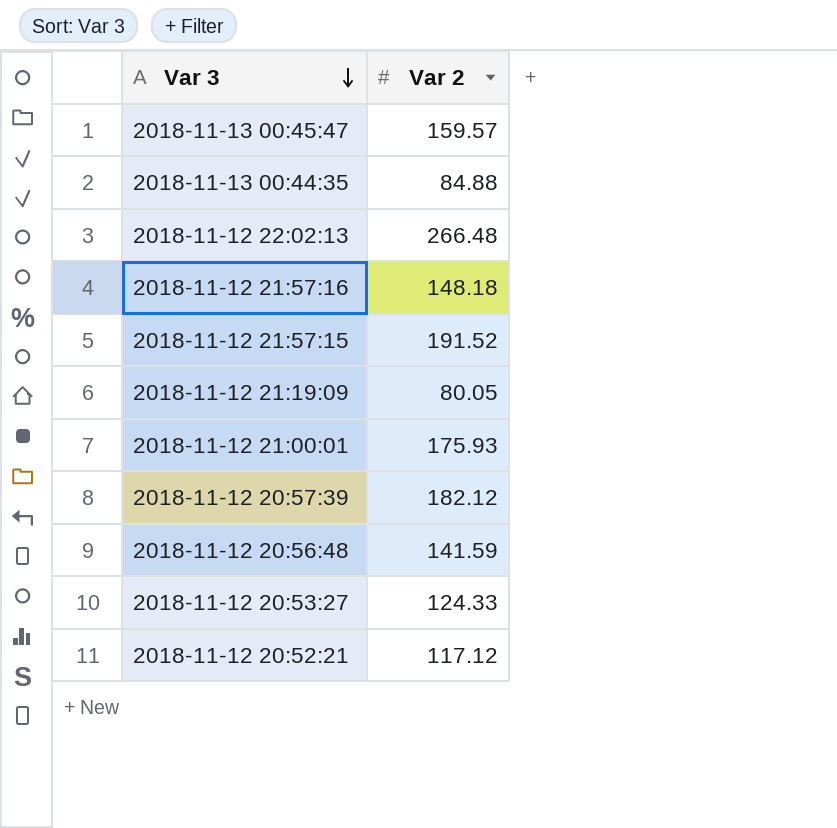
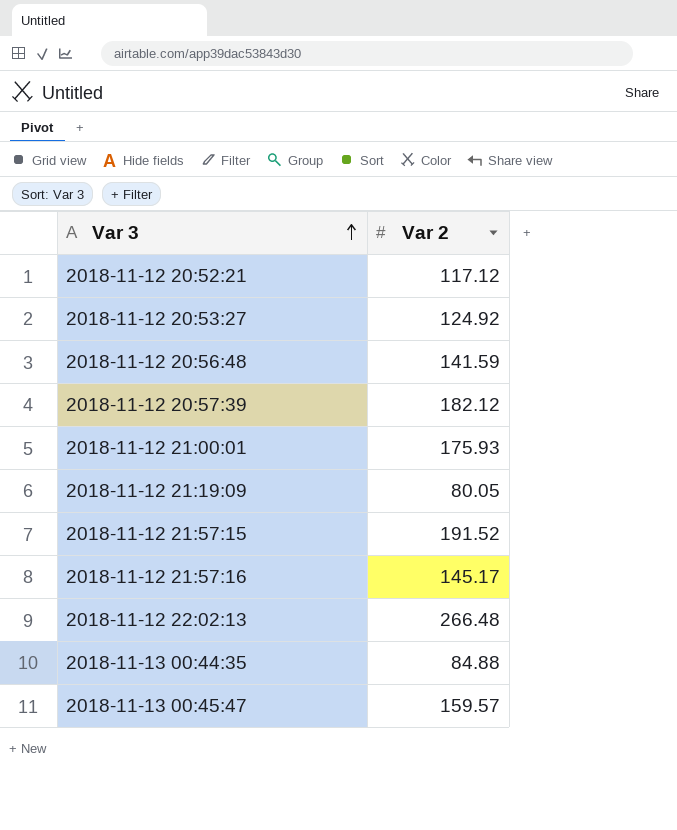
row order: Var 3 descending -> Var 3 ascending
2018-11-12 20:53:27 | Var 2: 124.33 -> 124.92
2018-11-12 21:57:16 | Var 2: 148.18 -> 145.17

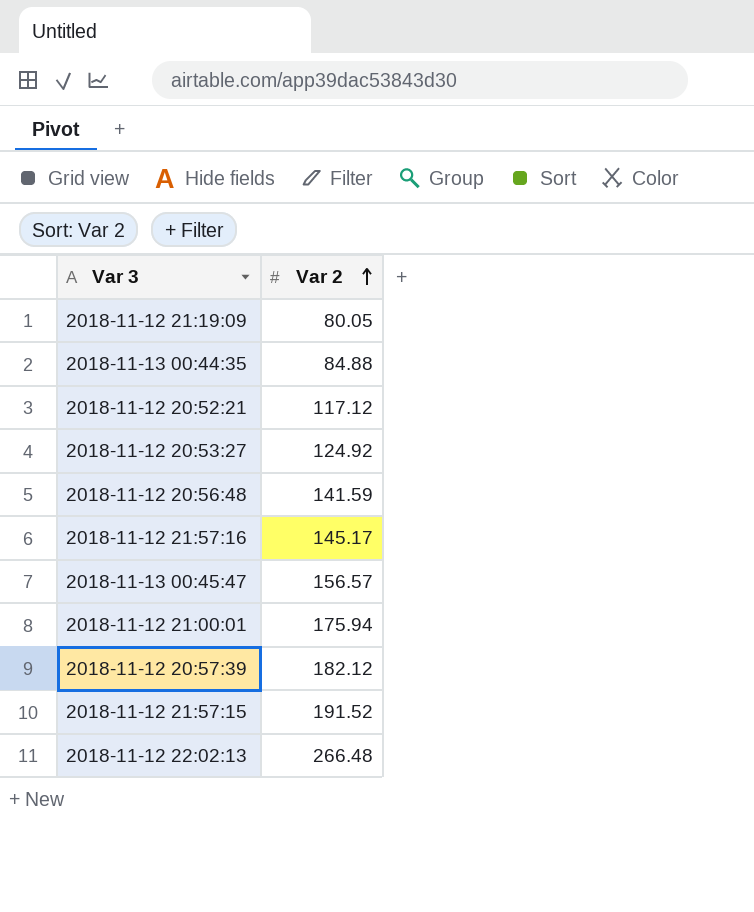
row order: Var 3 ascending -> Var 2 ascending
2018-11-13 00:45:47 | Var 2: 159.57 -> 156.57
2018-11-12 21:00:01 | Var 2: 175.93 -> 175.94

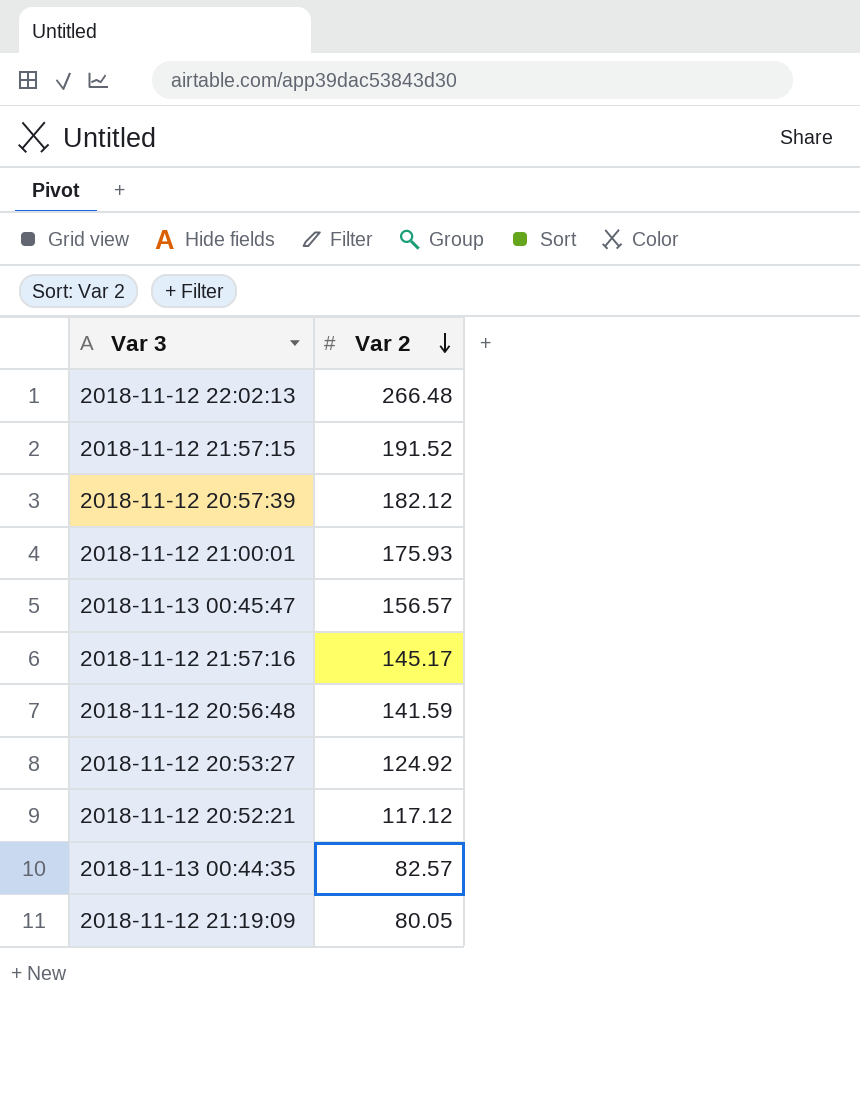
row order: Var 2 ascending -> Var 2 descending
2018-11-12 21:00:01 | Var 2: 175.94 -> 175.93
2018-11-13 00:44:35 | Var 2: 84.88 -> 82.57

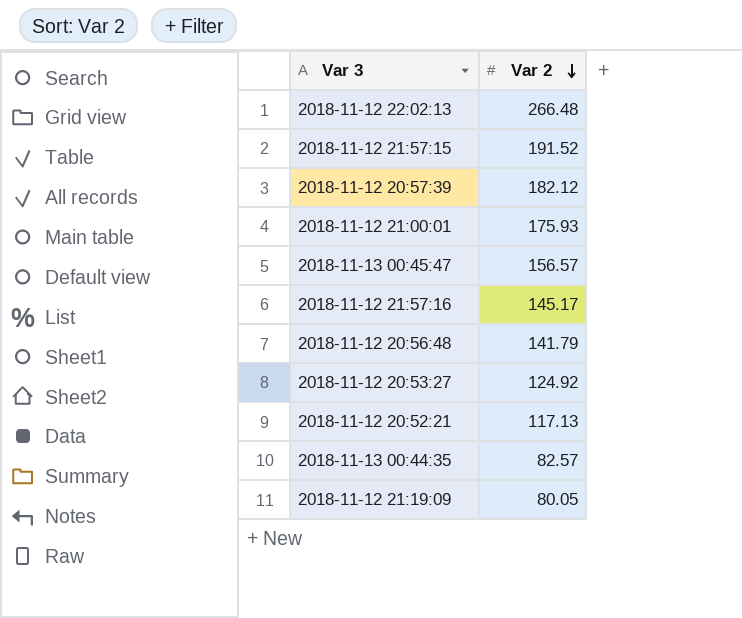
2018-11-12 20:56:48 | Var 2: 141.59 -> 141.79
2018-11-12 20:52:21 | Var 2: 117.12 -> 117.13

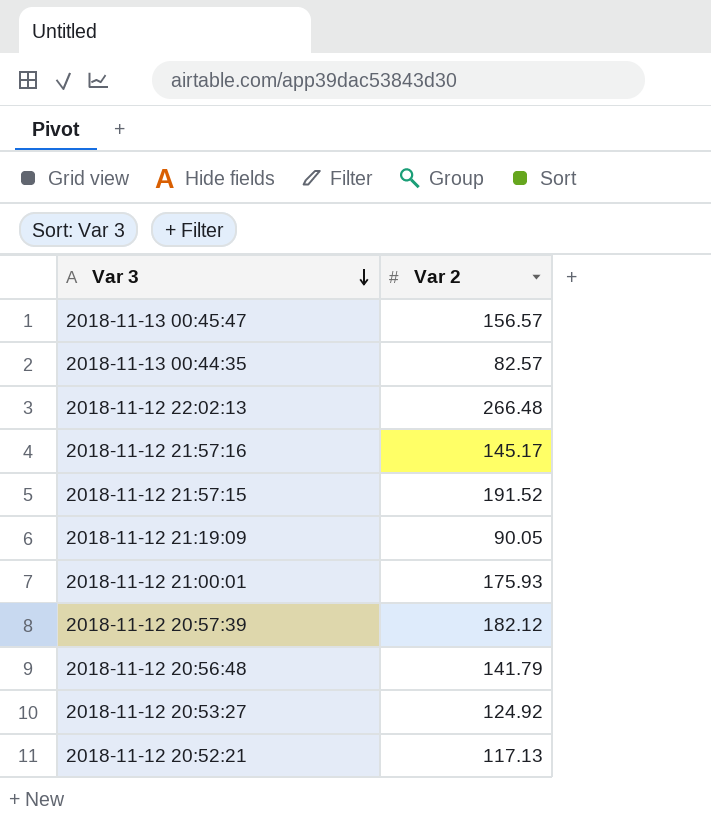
row order: Var 2 descending -> Var 3 descending
2018-11-12 21:19:09 | Var 2: 80.05 -> 90.05

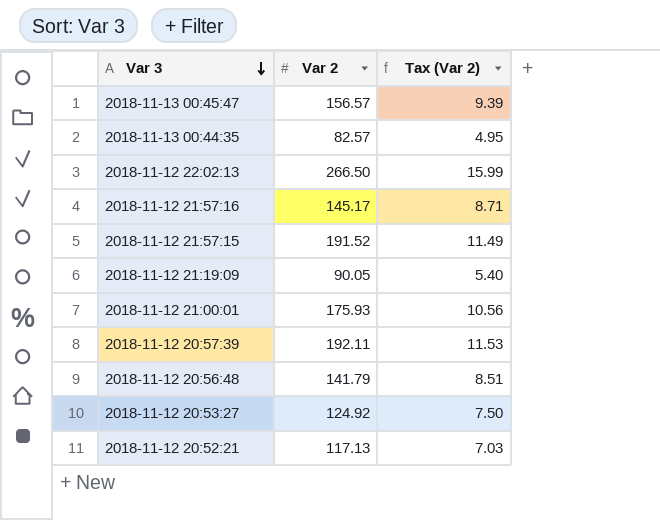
column Tax (Var 2) | formula: none -> [Var 2] * 0.06
2018-11-12 22:02:13 | Var 2: 266.48 -> 266.50
2018-11-12 20:57:39 | Var 2: 182.12 -> 192.11

